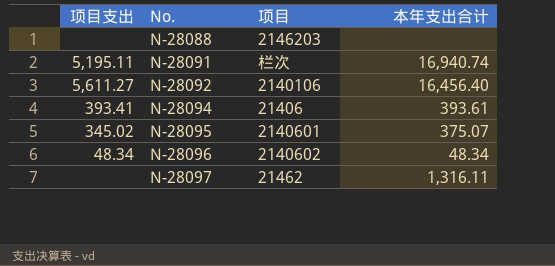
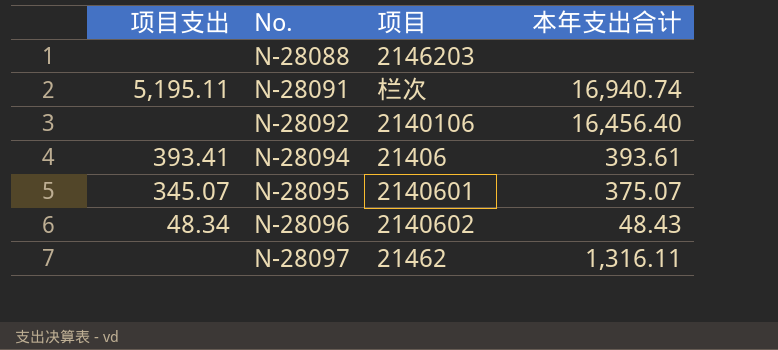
N-28092 | 项目支出: 5,611.27 -> none
N-28095 | 项目支出: 345.02 -> 345.07
N-28096 | 本年支出合计: 48.34 -> 48.43

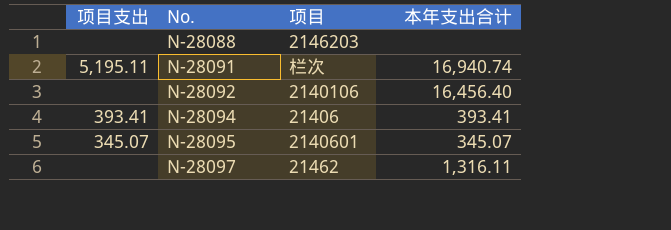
row N-28096: 48.34 | 2140602 | 48.43 -> none
N-28094 | 本年支出合计: 393.61 -> 393.41
N-28095 | 本年支出合计: 375.07 -> 345.07

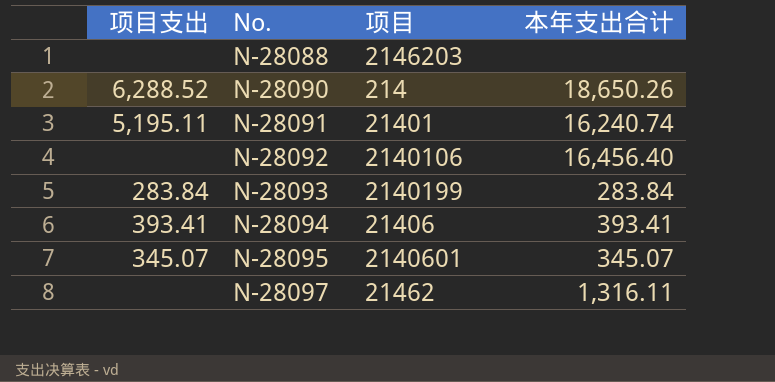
row N-28090: none -> 6,288.52 | 214 | 18,650.26
N-28091 | 项目: 栏次 -> 21401
N-28091 | 本年支出合计: 16,940.74 -> 16,240.74
row N-28093: none -> 283.84 | 2140199 | 283.84

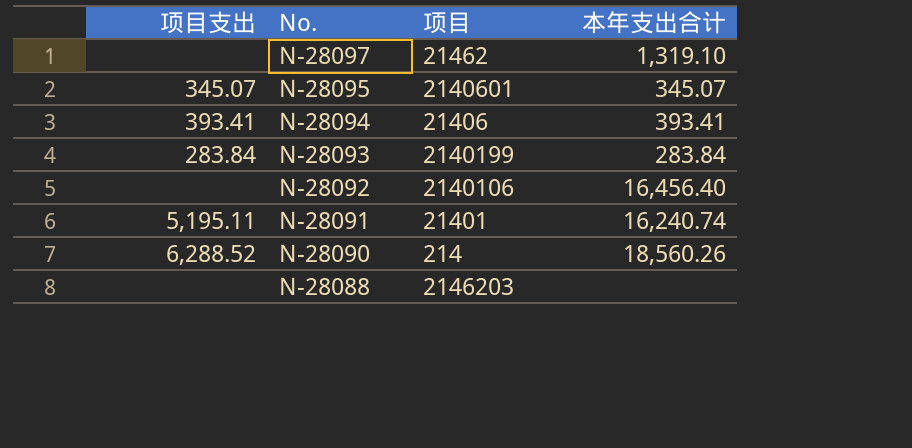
row order: No. ascending -> No. descending
N-28097 | 本年支出合计: 1,316.11 -> 1,319.10
N-28090 | 本年支出合计: 18,650.26 -> 18,560.26

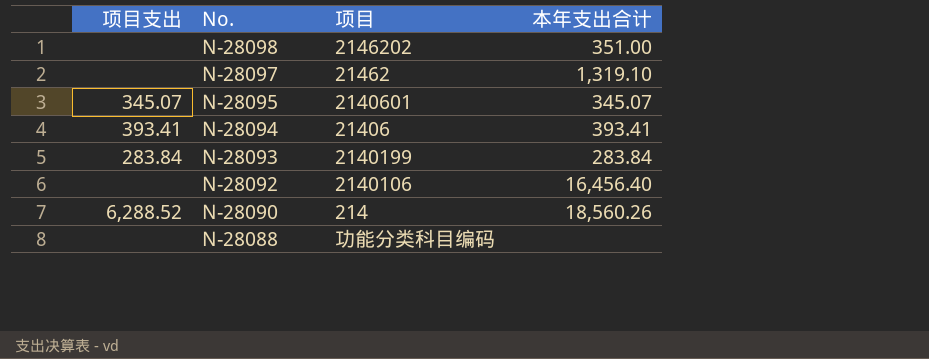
row N-28091: 5,195.11 | 21401 | 16,240.74 -> none
row N-28098: none -> none | 2146202 | 351.00
N-28088 | 项目: 2146203 -> 功能分类科目编码

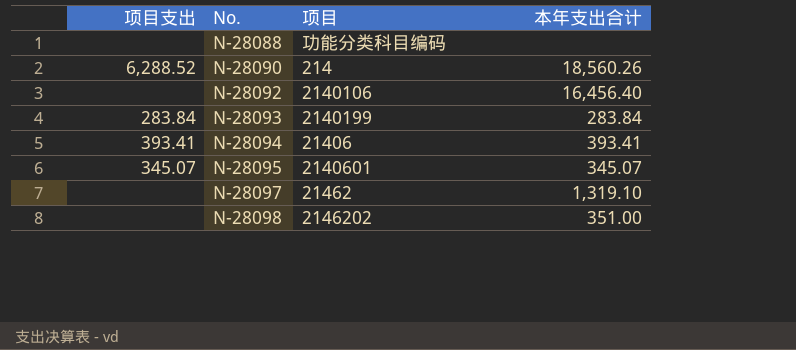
row order: No. descending -> No. ascending

